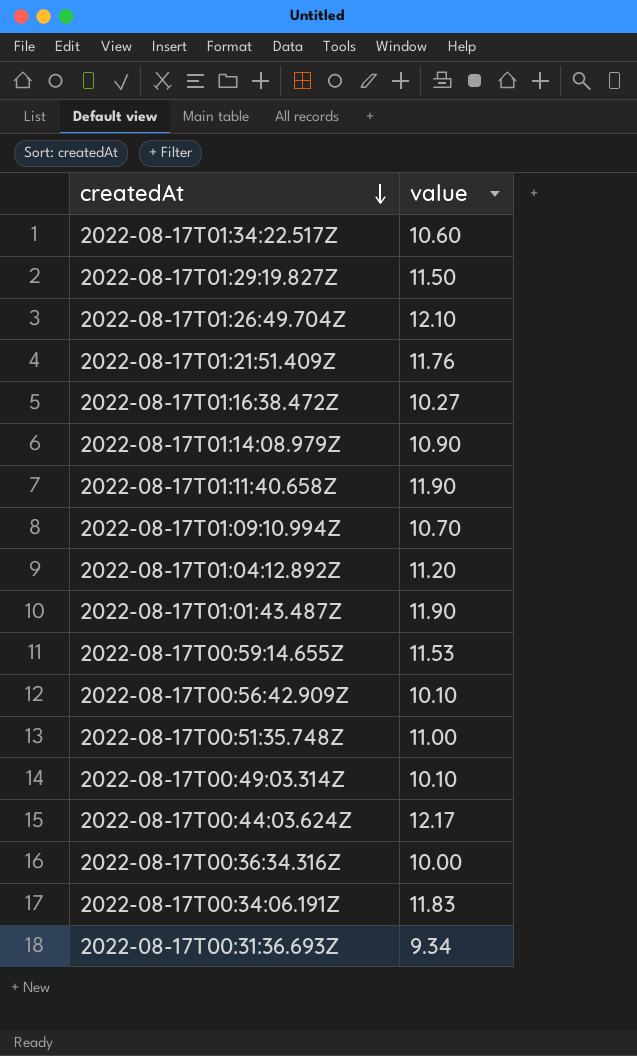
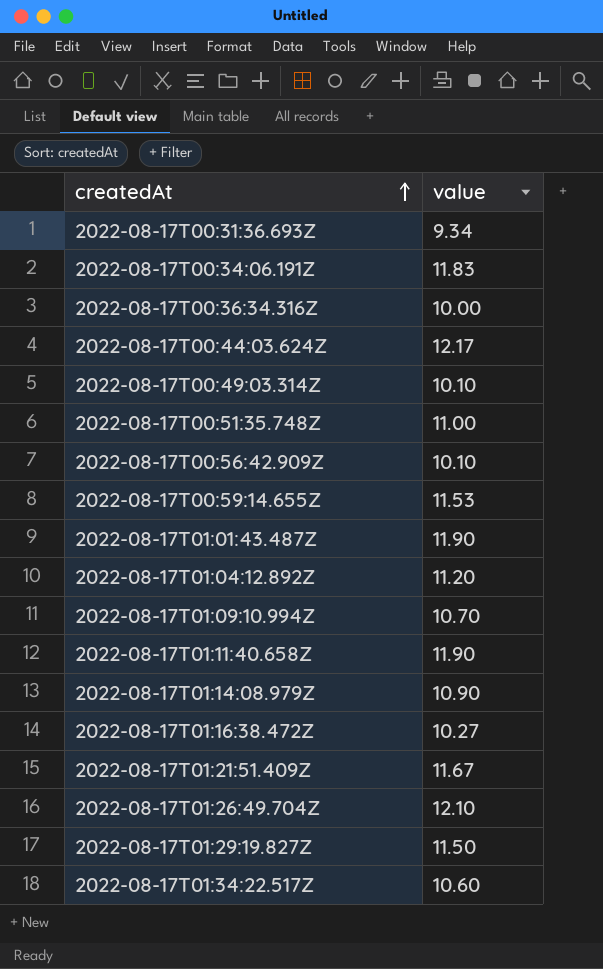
row order: createdAt descending -> createdAt ascending
2022-08-17T01:21:51.409Z | value: 11.76 -> 11.67

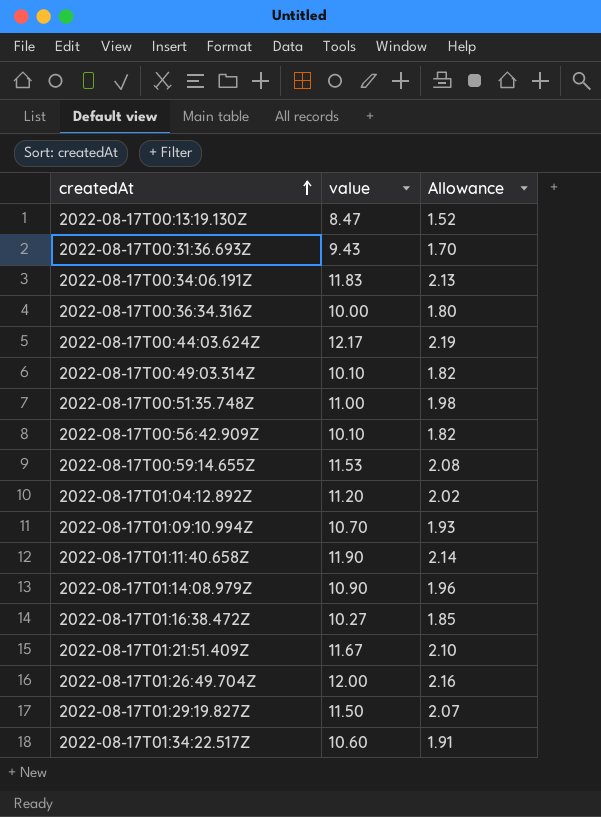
column Allowance | formula: none -> [value] * 0.18
row 2022-08-17T01:01:43.487Z: 11.90 -> none
row 2022-08-17T00:13:19.130Z: none -> 8.47 | 1.52
2022-08-17T00:31:36.693Z | value: 9.34 -> 9.43
2022-08-17T01:26:49.704Z | value: 12.10 -> 12.00

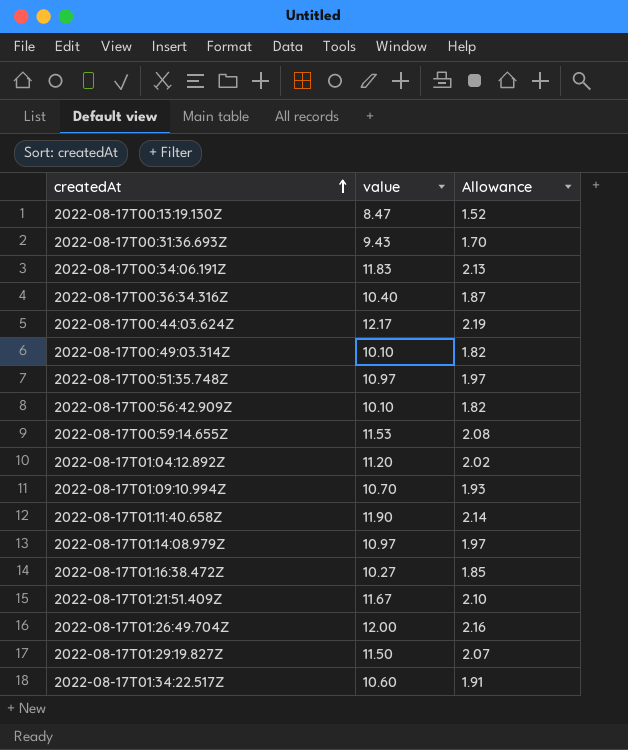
2022-08-17T00:36:34.316Z | value: 10.00 -> 10.40
2022-08-17T00:36:34.316Z | Allowance: 1.80 -> 1.87
2022-08-17T00:51:35.748Z | value: 11.00 -> 10.97
2022-08-17T00:51:35.748Z | Allowance: 1.98 -> 1.97
2022-08-17T01:14:08.979Z | value: 10.90 -> 10.97
2022-08-17T01:14:08.979Z | Allowance: 1.96 -> 1.97

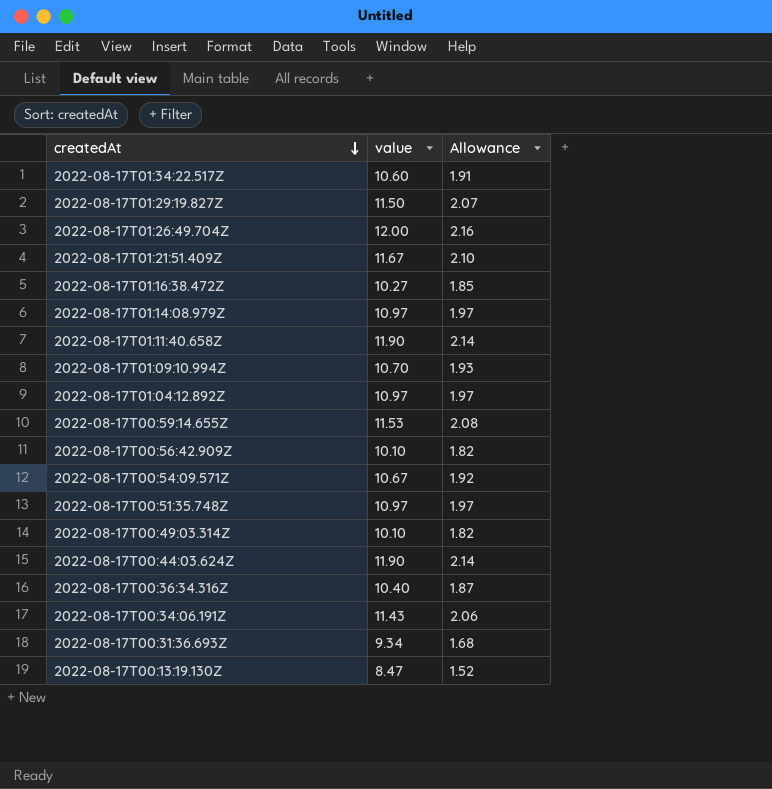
row order: createdAt ascending -> createdAt descending
2022-08-17T01:04:12.892Z | value: 11.20 -> 10.97
2022-08-17T01:04:12.892Z | Allowance: 2.02 -> 1.97
row 2022-08-17T00:54:09.571Z: none -> 10.67 | 1.92
2022-08-17T00:44:03.624Z | value: 12.17 -> 11.90
2022-08-17T00:44:03.624Z | Allowance: 2.19 -> 2.14
2022-08-17T00:34:06.191Z | value: 11.83 -> 11.43
2022-08-17T00:34:06.191Z | Allowance: 2.13 -> 2.06
2022-08-17T00:31:36.693Z | value: 9.43 -> 9.34
2022-08-17T00:31:36.693Z | Allowance: 1.70 -> 1.68

